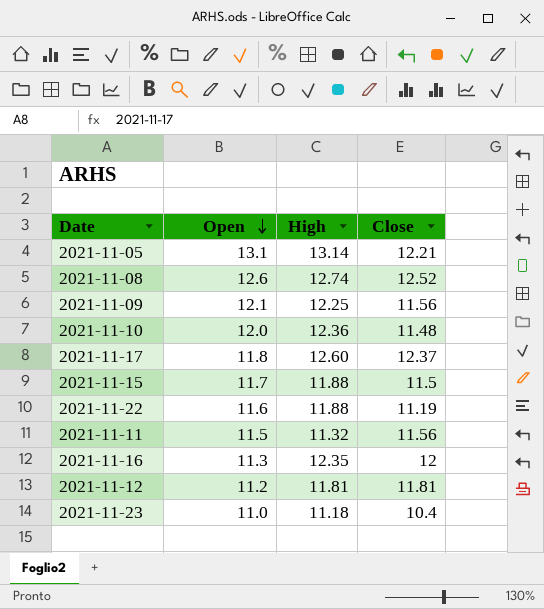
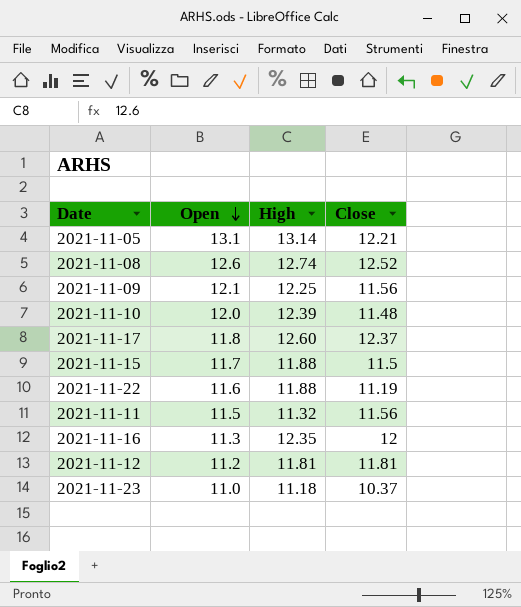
2021-11-10 | High: 12.36 -> 12.39
2021-11-23 | Close: 10.4 -> 10.37

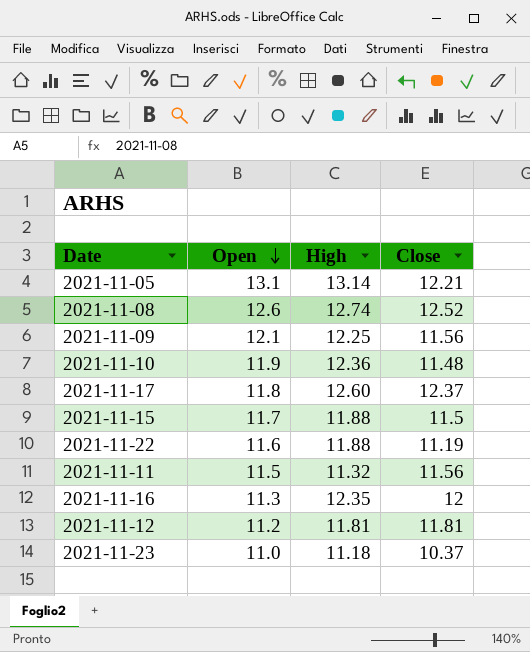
2021-11-10 | Open: 12.0 -> 11.9
2021-11-10 | High: 12.39 -> 12.36

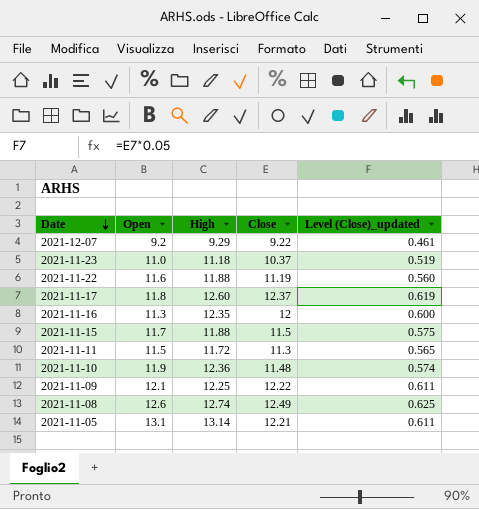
row order: Open descending -> Date descending
column Level (Close)_updated | formula: none -> [Close] * 0.05
row 2021-11-12: 11.2 | 11.81 | 11.81 -> none
row 2021-12-07: none -> 9.2 | 9.29 | 9.22 | 0.461
2021-11-11 | High: 11.32 -> 11.72
2021-11-11 | Close: 11.56 -> 11.3
2021-11-09 | Close: 11.56 -> 12.22
2021-11-08 | Close: 12.52 -> 12.49

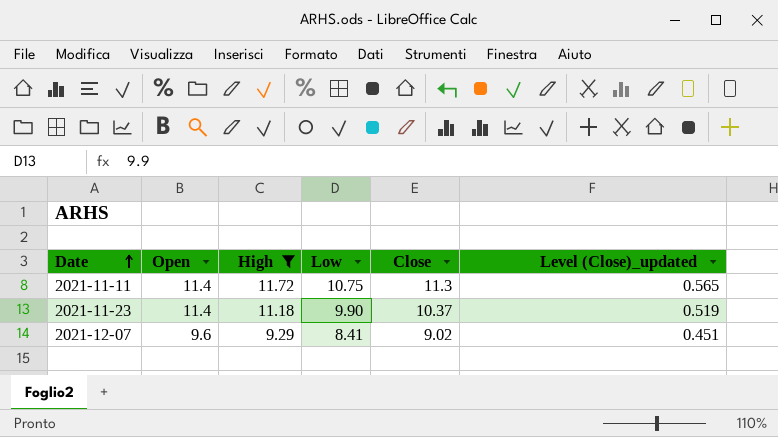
filter: none -> High <= 11.72
row order: Date descending -> Date ascending
column Low | position: none -> 4
2021-11-11 | Open: 11.5 -> 11.4
2021-11-23 | Open: 11.0 -> 11.4
2021-12-07 | Open: 9.2 -> 9.6
2021-12-07 | Close: 9.22 -> 9.02
2021-12-07 | Level (Close)_updated: 0.461 -> 0.451

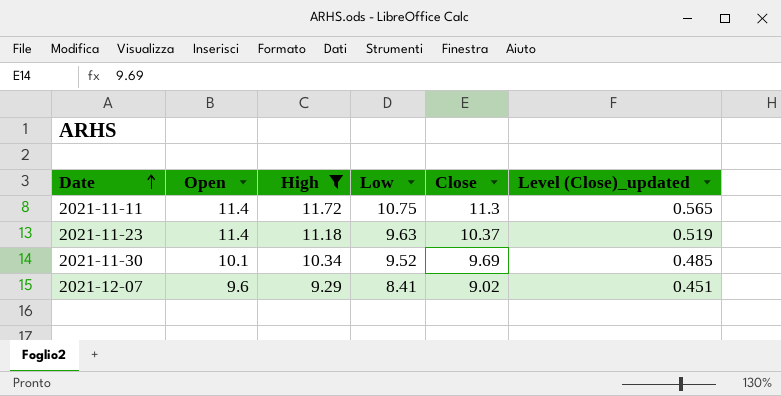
2021-11-23 | Low: 9.90 -> 9.63
row 2021-11-30: none -> 10.1 | 10.34 | 9.52 | 9.69 | 0.485

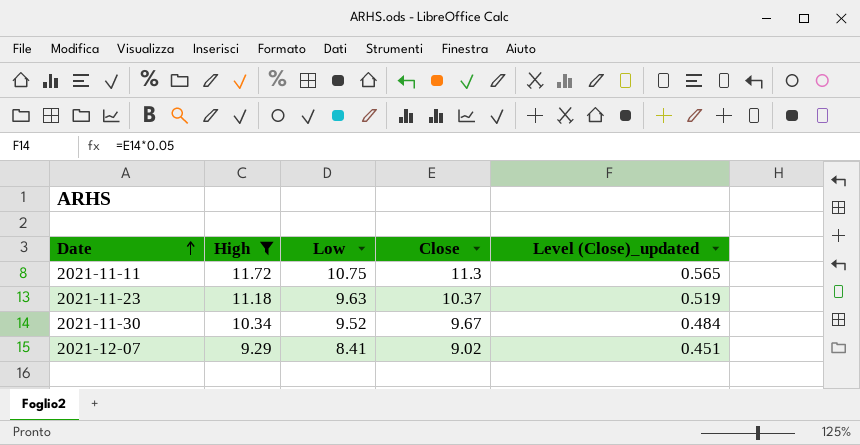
column Open | position: 2 -> none
2021-11-30 | Close: 9.69 -> 9.67
2021-11-30 | Level (Close)_updated: 0.485 -> 0.484

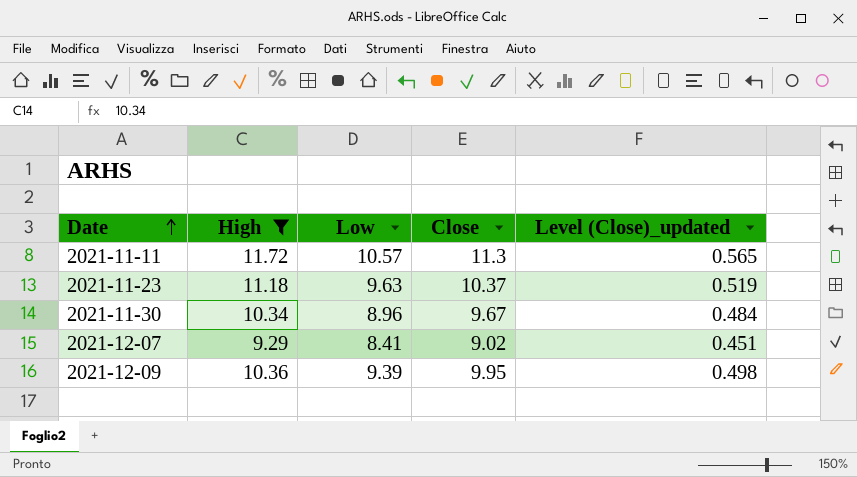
2021-11-11 | Low: 10.75 -> 10.57
2021-11-30 | Low: 9.52 -> 8.96
row 2021-12-09: none -> 10.36 | 9.39 | 9.95 | 0.498

